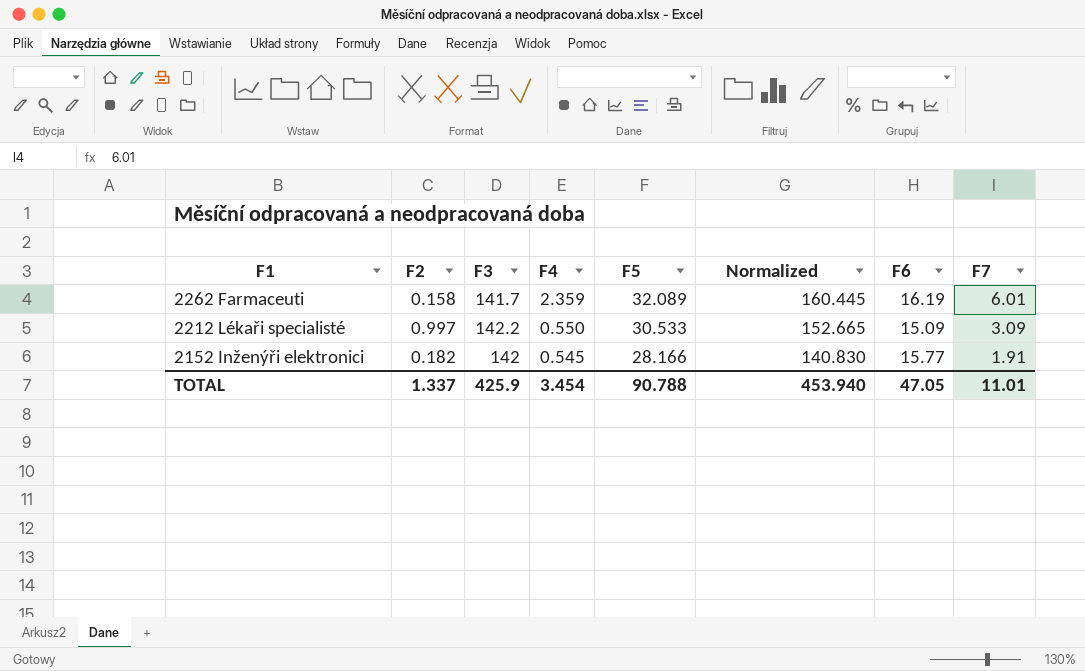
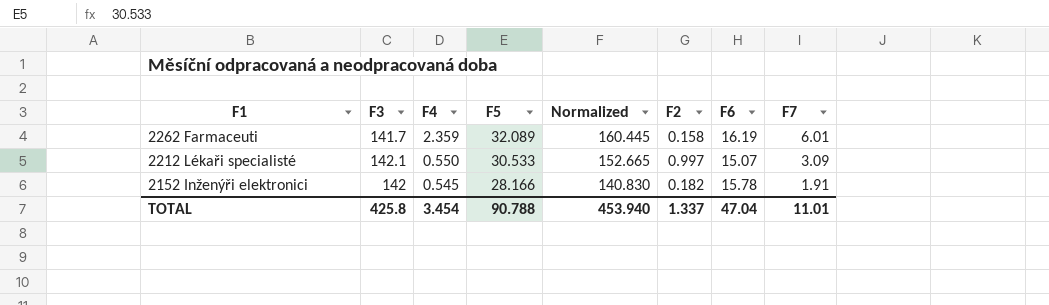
column F2 | position: 2 -> 6
2212 Lékaři specialisté | F3: 142.2 -> 142.1
2212 Lékaři specialisté | F6: 15.09 -> 15.07
2152 Inženýři elektronici | F6: 15.77 -> 15.78
TOTAL | F3: 425.9 -> 425.8
TOTAL | F6: 47.05 -> 47.04

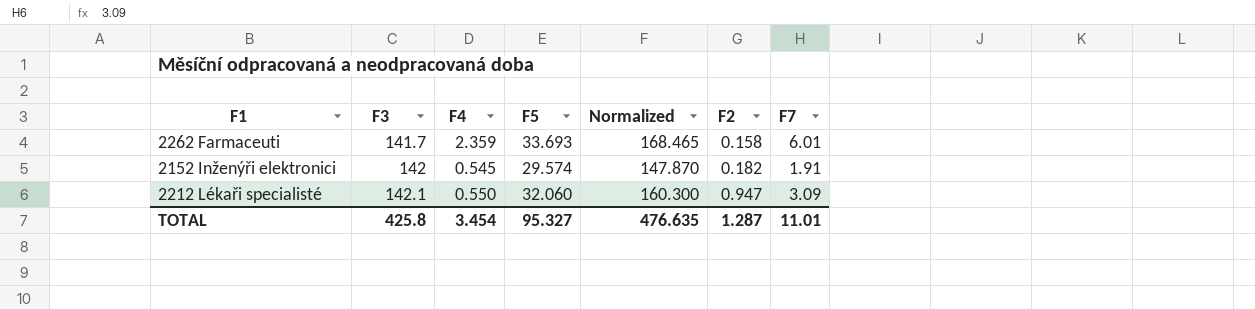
row order: F1 descending -> F3 ascending
column F6 | position: 7 -> none
2262 Farmaceuti | F5: 32.089 -> 33.693
2262 Farmaceuti | Normalized: 160.445 -> 168.465
2152 Inženýři elektronici | F5: 28.166 -> 29.574
2152 Inženýři elektronici | Normalized: 140.830 -> 147.870
2212 Lékaři specialisté | F5: 30.533 -> 32.060
2212 Lékaři specialisté | Normalized: 152.665 -> 160.300
2212 Lékaři specialisté | F2: 0.997 -> 0.947
TOTAL | F5: 90.788 -> 95.327
TOTAL | Normalized: 453.940 -> 476.635
TOTAL | F2: 1.337 -> 1.287

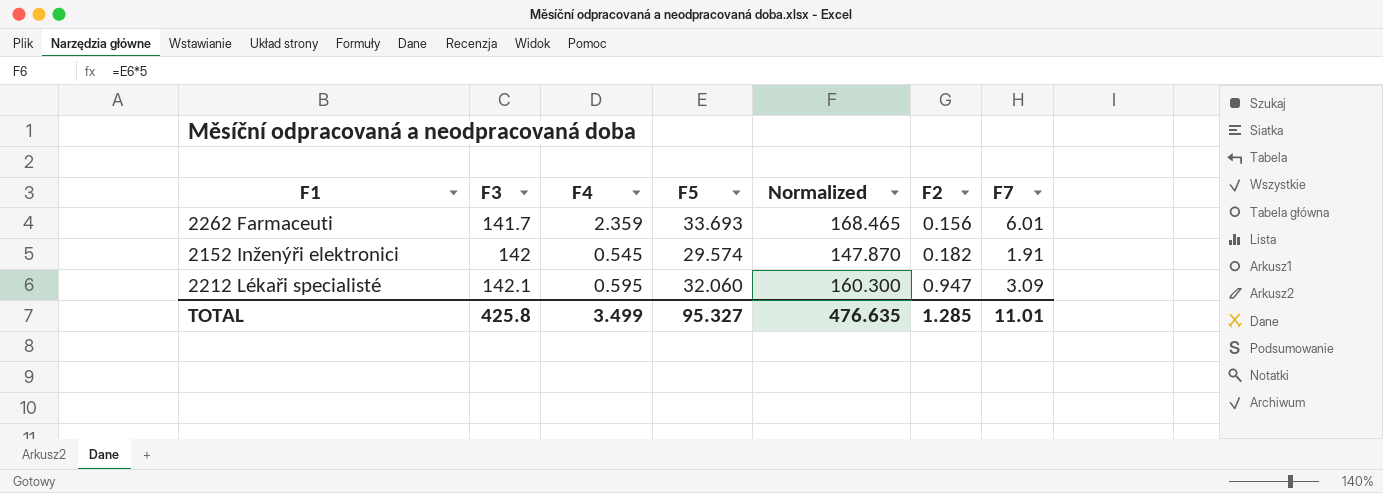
2262 Farmaceuti | F2: 0.158 -> 0.156
2212 Lékaři specialisté | F4: 0.550 -> 0.595
TOTAL | F4: 3.454 -> 3.499
TOTAL | F2: 1.287 -> 1.285

